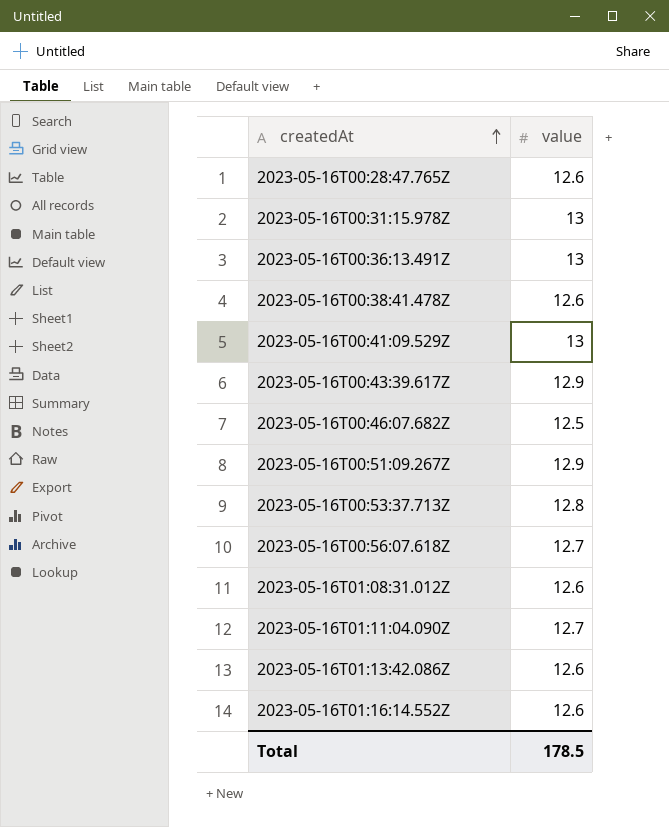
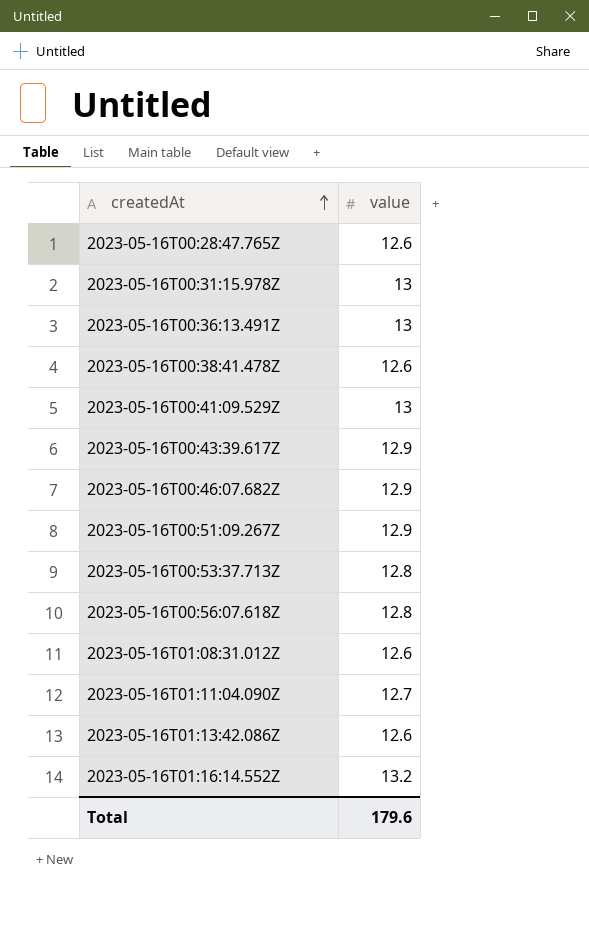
2023-05-16T00:46:07.682Z | value: 12.5 -> 12.9
2023-05-16T00:56:07.618Z | value: 12.7 -> 12.8
2023-05-16T01:16:14.552Z | value: 12.6 -> 13.2
Total | value: 178.5 -> 179.6

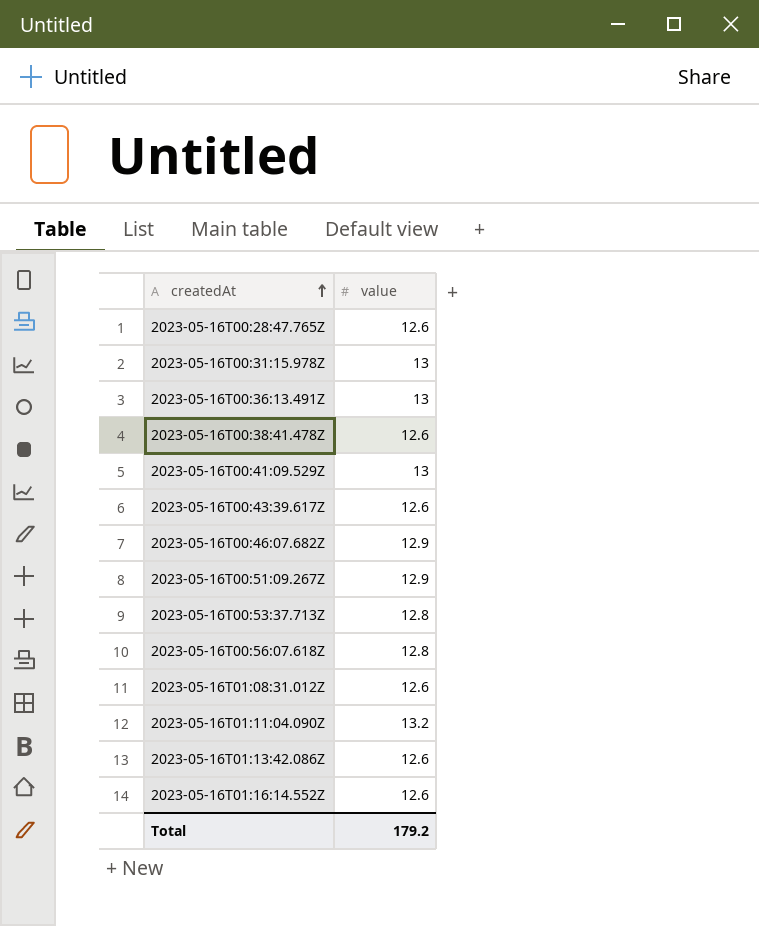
2023-05-16T00:43:39.617Z | value: 12.9 -> 12.6
2023-05-16T01:11:04.090Z | value: 12.7 -> 13.2
2023-05-16T01:16:14.552Z | value: 13.2 -> 12.6
Total | value: 179.6 -> 179.2

